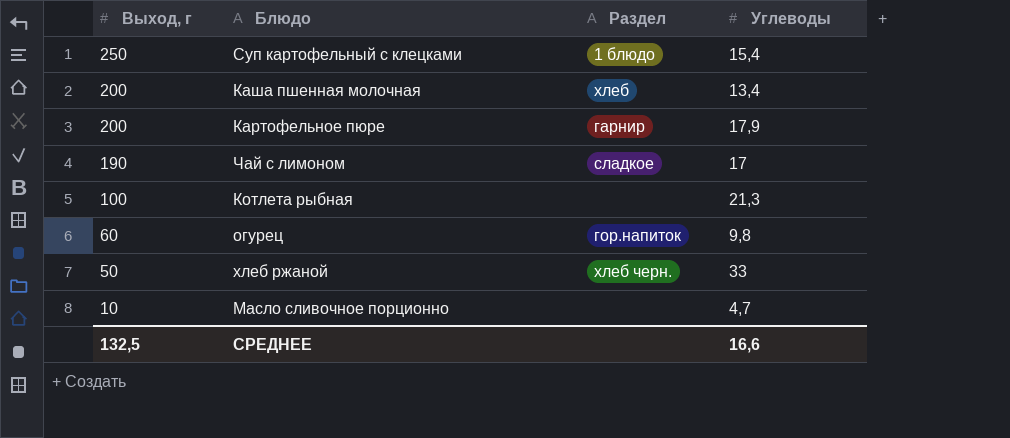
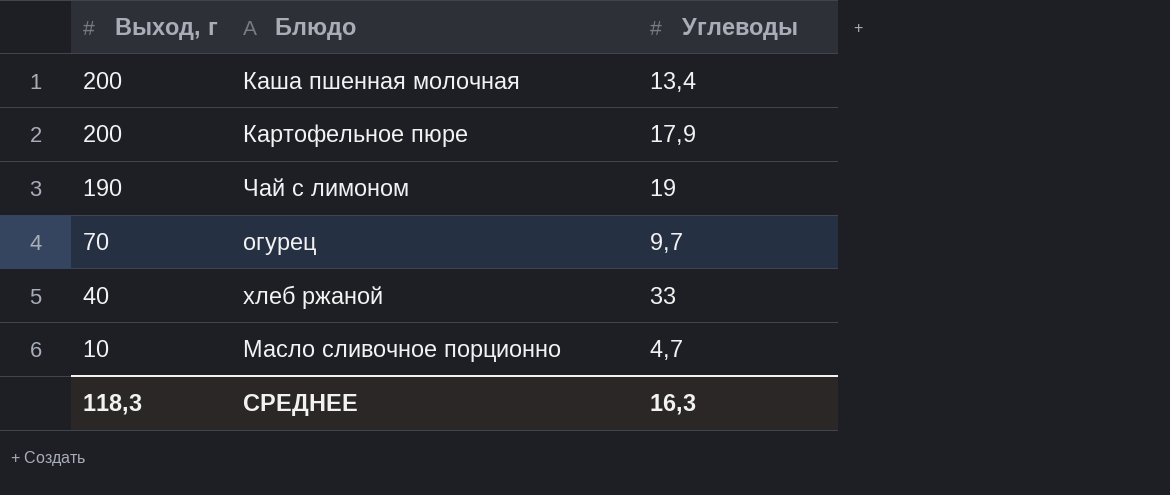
column Раздел | position: 3 -> none
row Суп картофельный с клецками: 250 | 1 блюдо | 15,4 -> none
row Котлета рыбная: 100 | none | 21,3 -> none
Чай с лимоном | Углеводы: 17 -> 19
огурец | Выход, г: 60 -> 70
огурец | Углеводы: 9,8 -> 9,7
хлеб ржаной | Выход, г: 50 -> 40
СРЕДНЕЕ | Выход, г: 132,5 -> 118,3
СРЕДНЕЕ | Углеводы: 16,6 -> 16,3

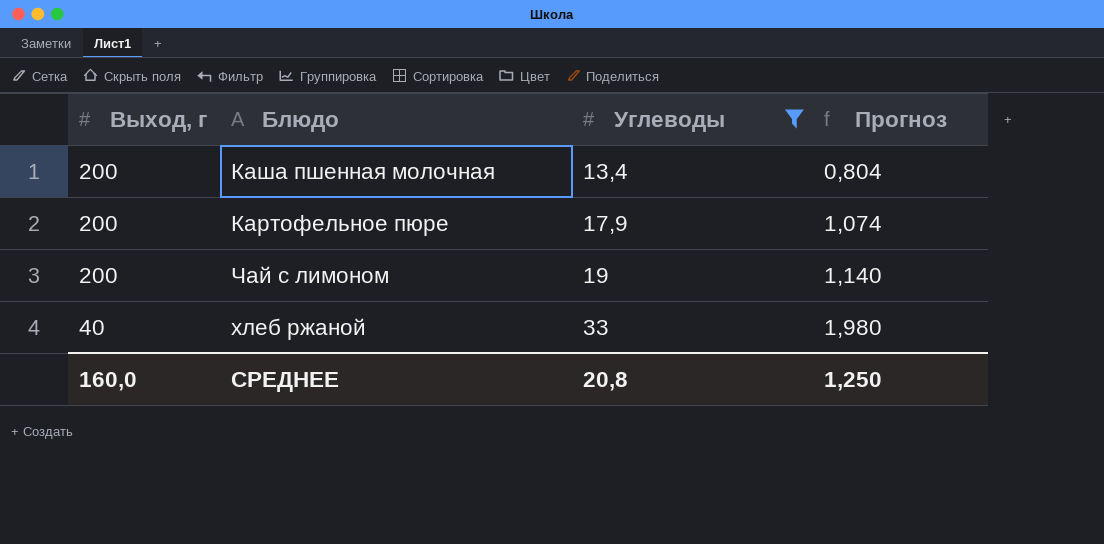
filter: none -> Углеводы >= 13,4
column Прогноз | formula: none -> [Углеводы] * 0,06
Чай с лимоном | Выход, г: 190 -> 200
СРЕДНЕЕ | Выход, г: 118,3 -> 160,0
СРЕДНЕЕ | Углеводы: 16,3 -> 20,8

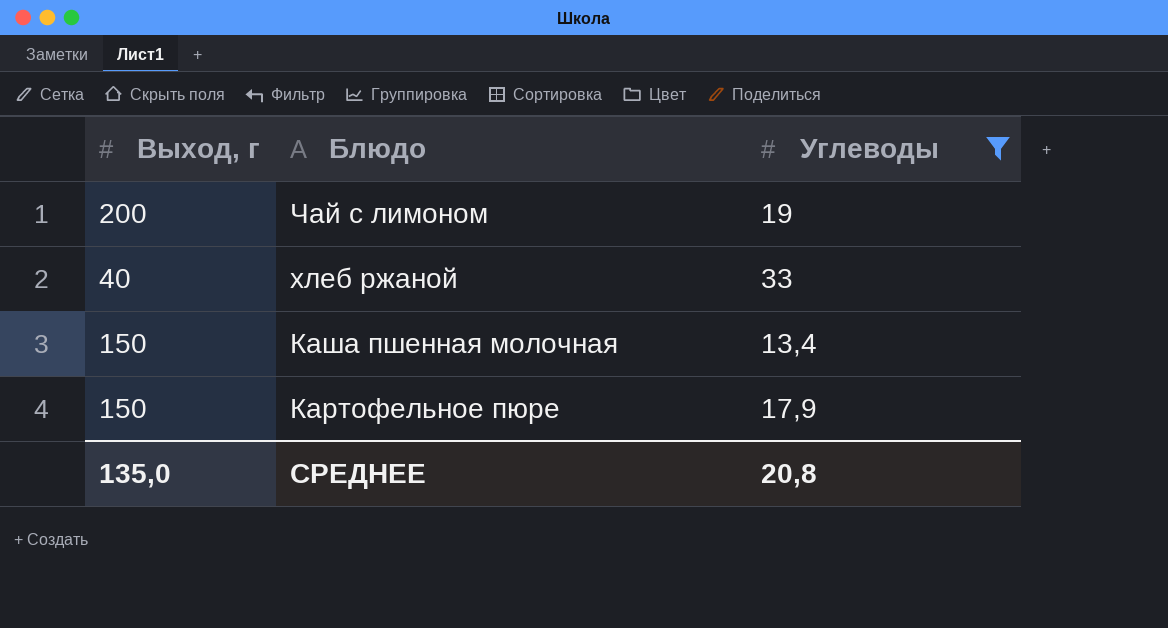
row order: Выход, г descending -> Блюдо descending
column Прогноз | formula: [Углеводы] * 0,06 -> none
Каша пшенная молочная | Выход, г: 200 -> 150
Картофельное пюре | Выход, г: 200 -> 150
СРЕДНЕЕ | Выход, г: 160,0 -> 135,0

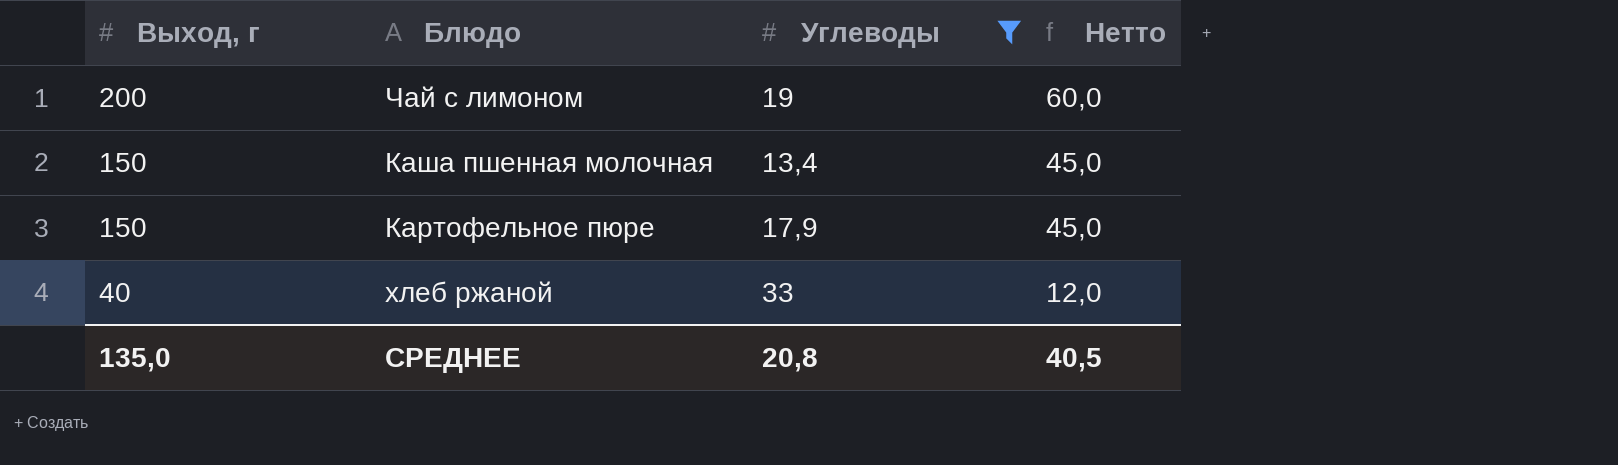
row order: Блюдо descending -> Выход, г descending
column Нетто | formula: none -> [Выход, г] * 0,3

